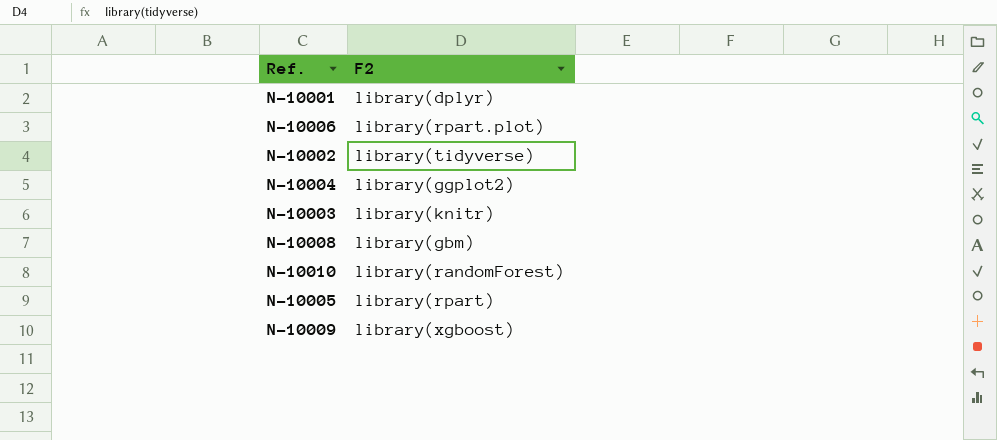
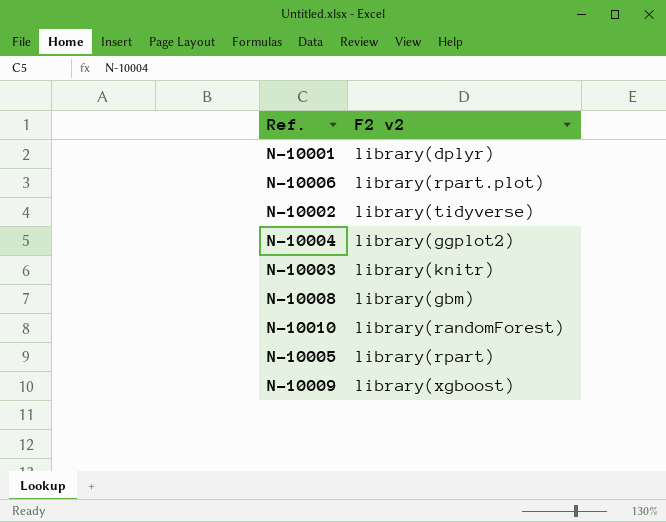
column name: F2 -> F2 v2

